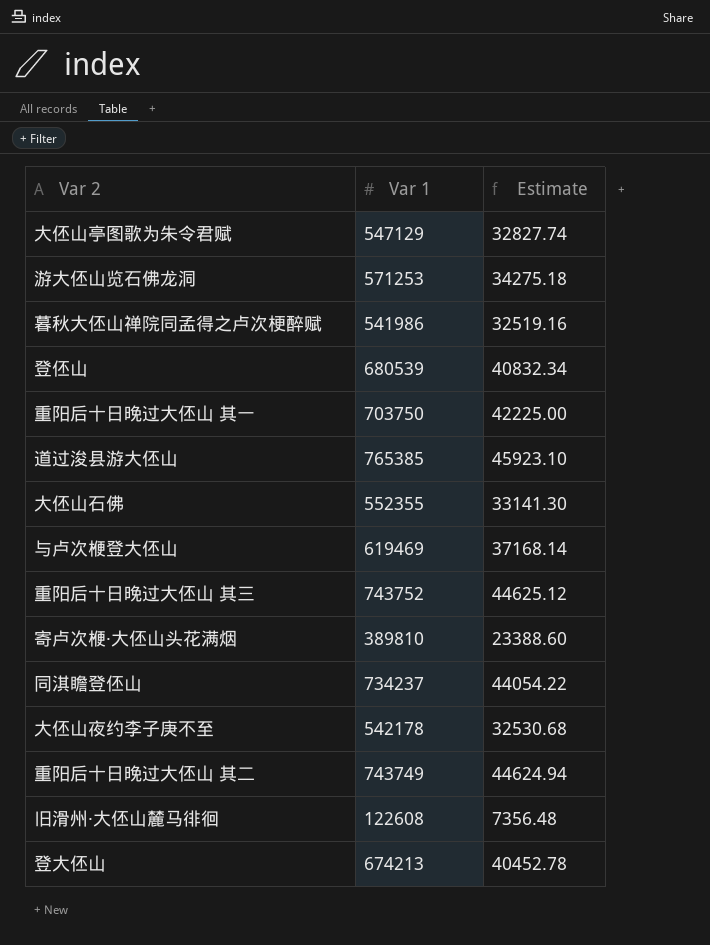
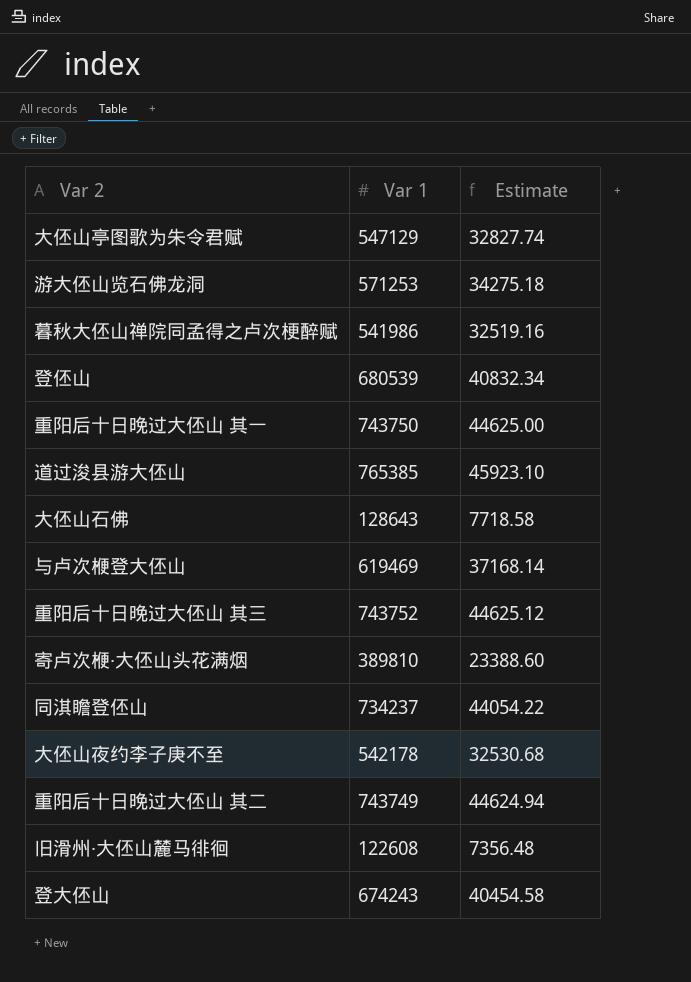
重阳后十日晚过大伾山 其一 | Var 1: 703750 -> 743750
重阳后十日晚过大伾山 其一 | Estimate: 42225.00 -> 44625.00
大伾山石佛 | Var 1: 552355 -> 128643
大伾山石佛 | Estimate: 33141.30 -> 7718.58
登大伾山 | Var 1: 674213 -> 674243
登大伾山 | Estimate: 40452.78 -> 40454.58

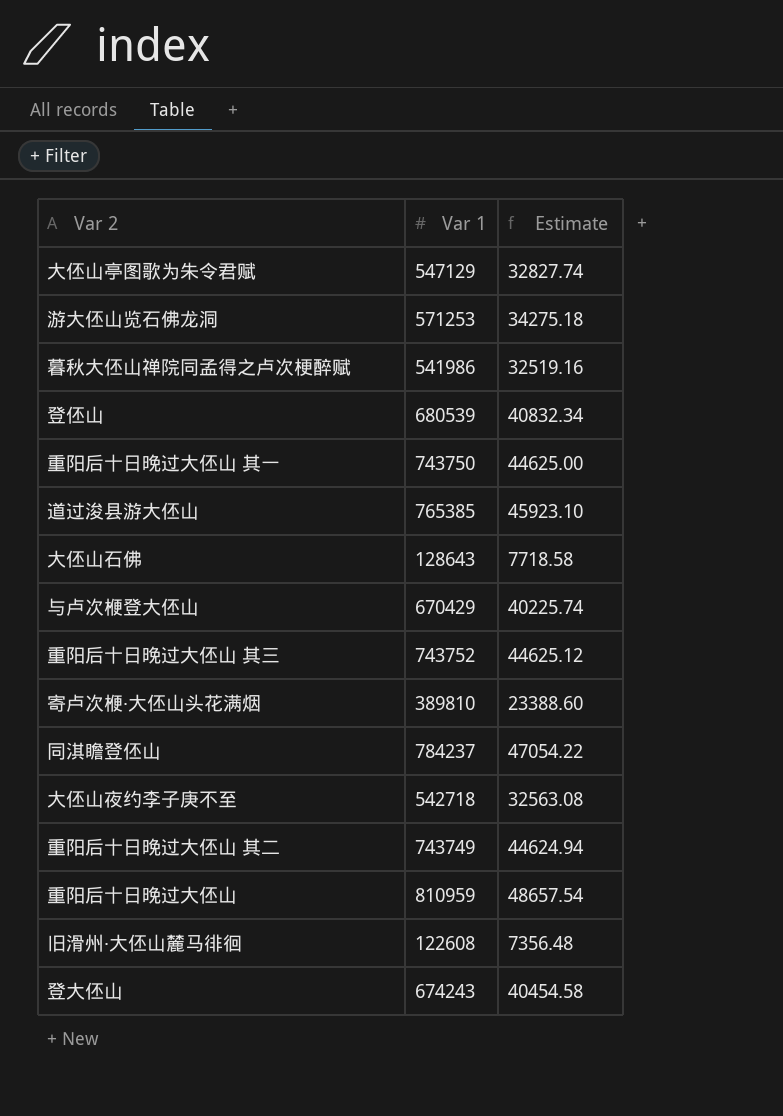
与卢次楩登大伾山 | Var 1: 619469 -> 670429
与卢次楩登大伾山 | Estimate: 37168.14 -> 40225.74
同淇瞻登伾山 | Var 1: 734237 -> 784237
同淇瞻登伾山 | Estimate: 44054.22 -> 47054.22
大伾山夜约李子庚不至 | Var 1: 542178 -> 542718
大伾山夜约李子庚不至 | Estimate: 32530.68 -> 32563.08
row 重阳后十日晚过大伾山: none -> 810959 | 48657.54

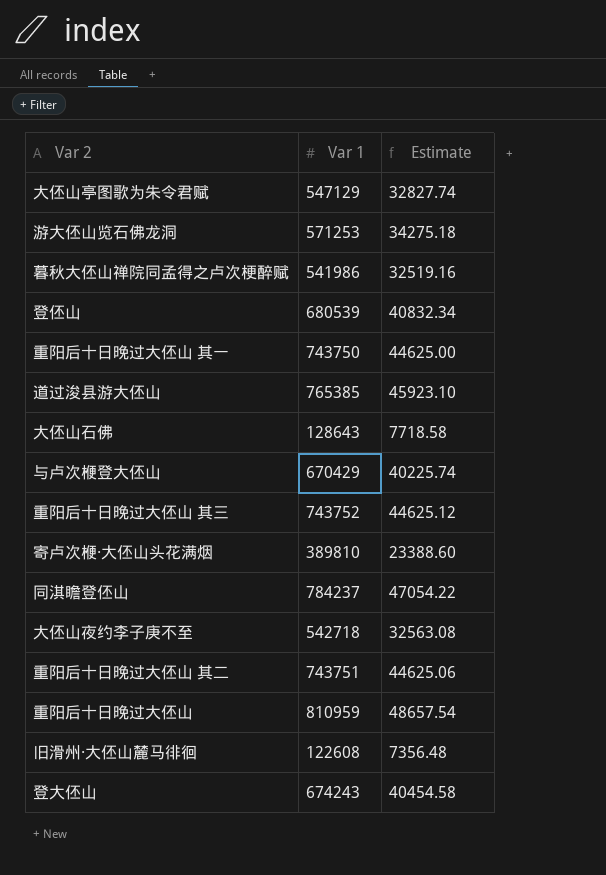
重阳后十日晚过大伾山 其二 | Var 1: 743749 -> 743751
重阳后十日晚过大伾山 其二 | Estimate: 44624.94 -> 44625.06

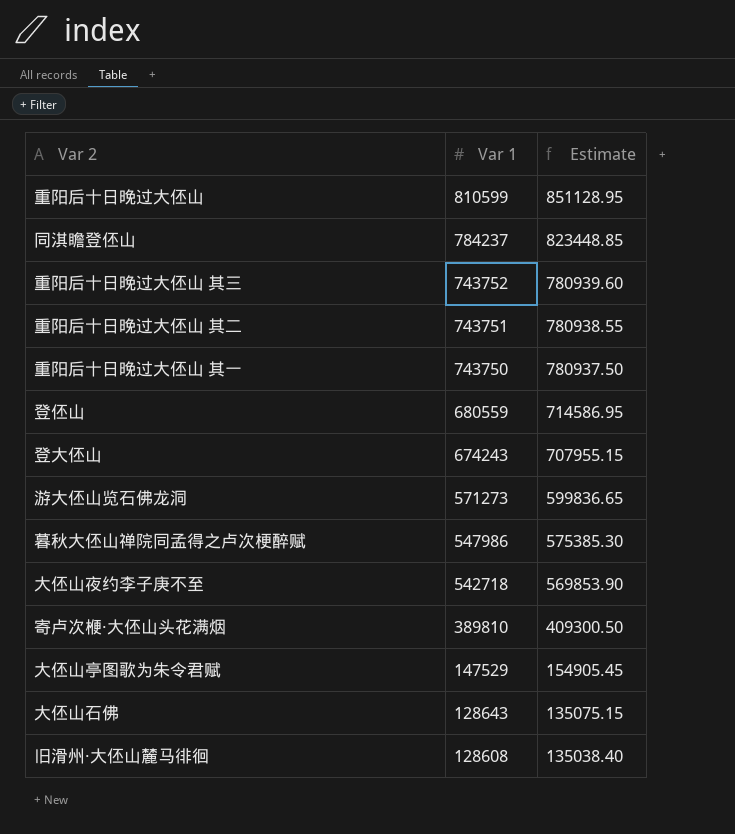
row order: none -> Var 1 descending
column Estimate | formula: [Var 1] * 0.06 -> [Var 1] * 1.05
row 道过浚县游大伾山: 765385 | 45923.10 -> none
row 与卢次楩登大伾山: 670429 | 40225.74 -> none
重阳后十日晚过大伾山 | Var 1: 810959 -> 810599
登伾山 | Var 1: 680539 -> 680559
游大伾山览石佛龙洞 | Var 1: 571253 -> 571273
暮秋大伾山禅院同孟得之卢次梗醉赋 | Var 1: 541986 -> 547986
大伾山亭图歌为朱令君赋 | Var 1: 547129 -> 147529
旧滑州·大伾山麓马徘徊 | Var 1: 122608 -> 128608

